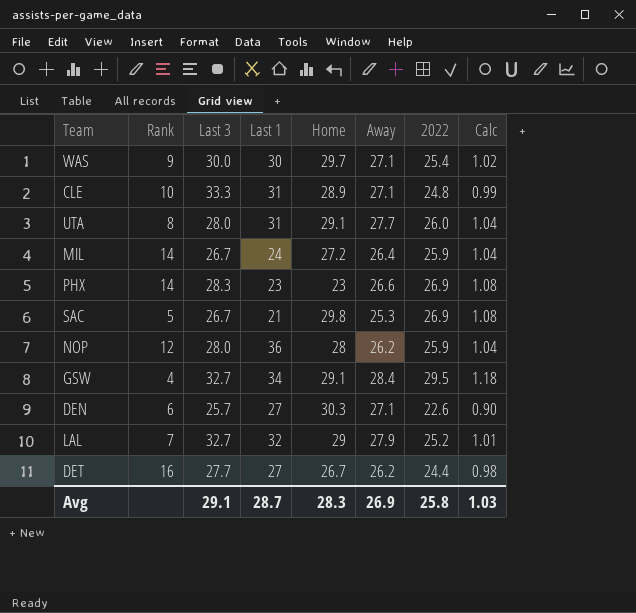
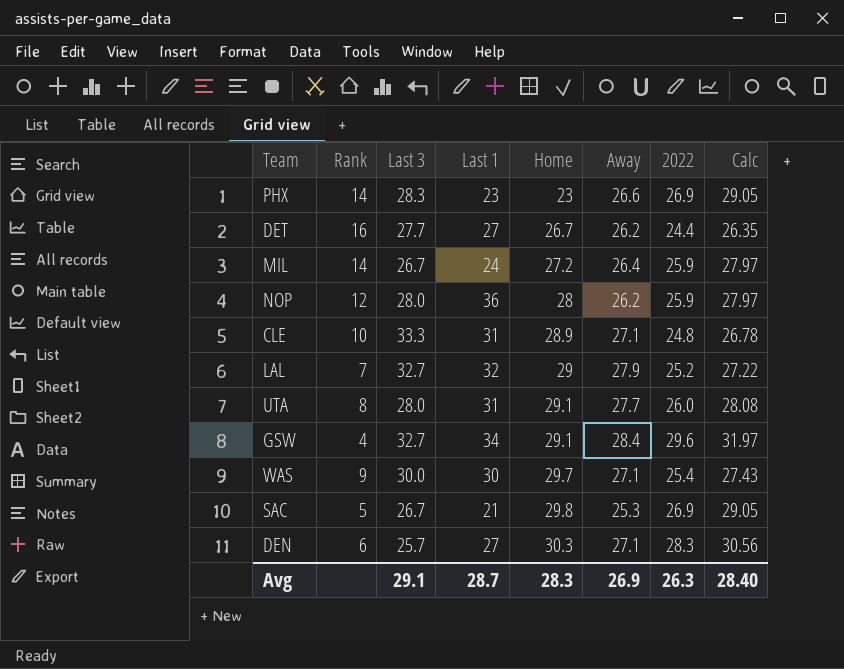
row order: none -> Home ascending
column Calc | formula: [2022] * 0.04 -> [2022] * 1.08
GSW | 2022: 29.5 -> 29.6
DEN | 2022: 22.6 -> 28.3
Avg | 2022: 25.8 -> 26.3
Avg | Calc: 1.03 -> 28.40

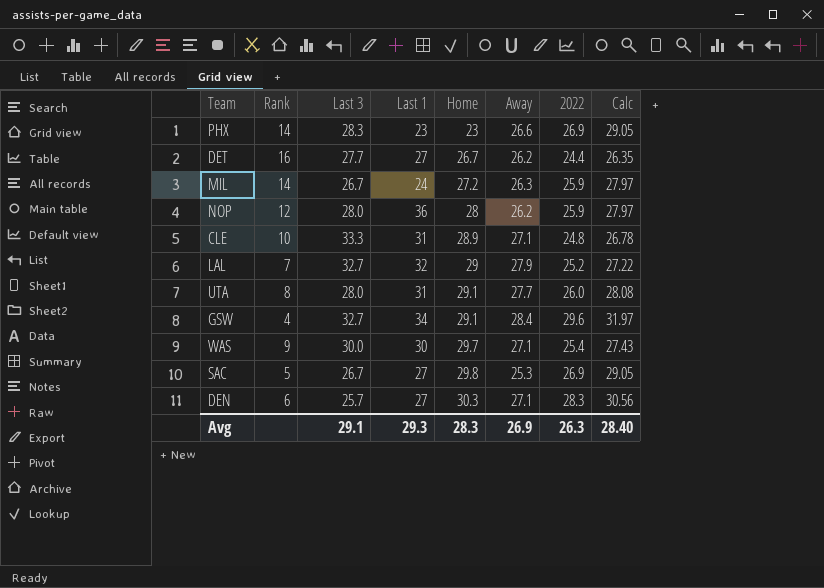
MIL | Away: 26.4 -> 26.3
SAC | Last 1: 21 -> 27
Avg | Last 1: 28.7 -> 29.3

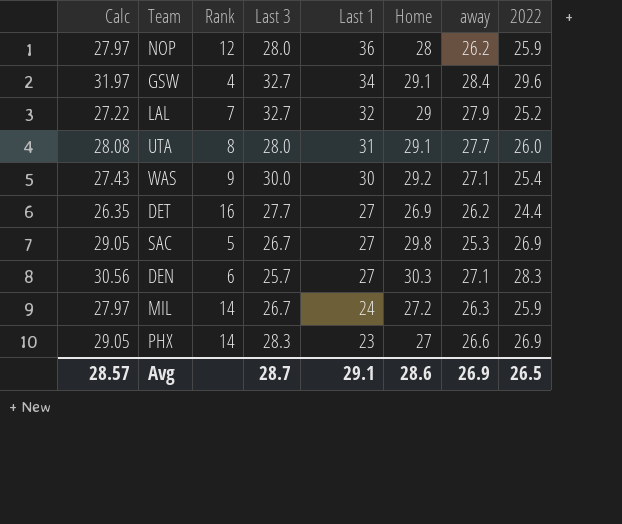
row order: Home ascending -> Last 1 descending
column Calc | position: 8 -> 1
column name: Away -> away
row CLE: 10 | 33.3 | 31 | 28.9 | 27.1 | 24.8 | 26.78 -> none
WAS | Home: 29.7 -> 29.2
DET | Home: 26.7 -> 26.9
PHX | Home: 23 -> 27
Avg | Calc: 28.40 -> 28.57
Avg | Last 3: 29.1 -> 28.7
Avg | Last 1: 29.3 -> 29.1
Avg | Home: 28.3 -> 28.6
Avg | 2022: 26.3 -> 26.5

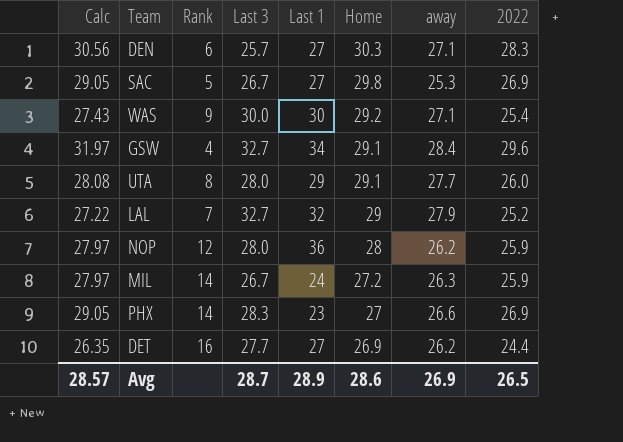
row order: Last 1 descending -> Home descending
UTA | Last 1: 31 -> 29
Avg | Last 1: 29.1 -> 28.9

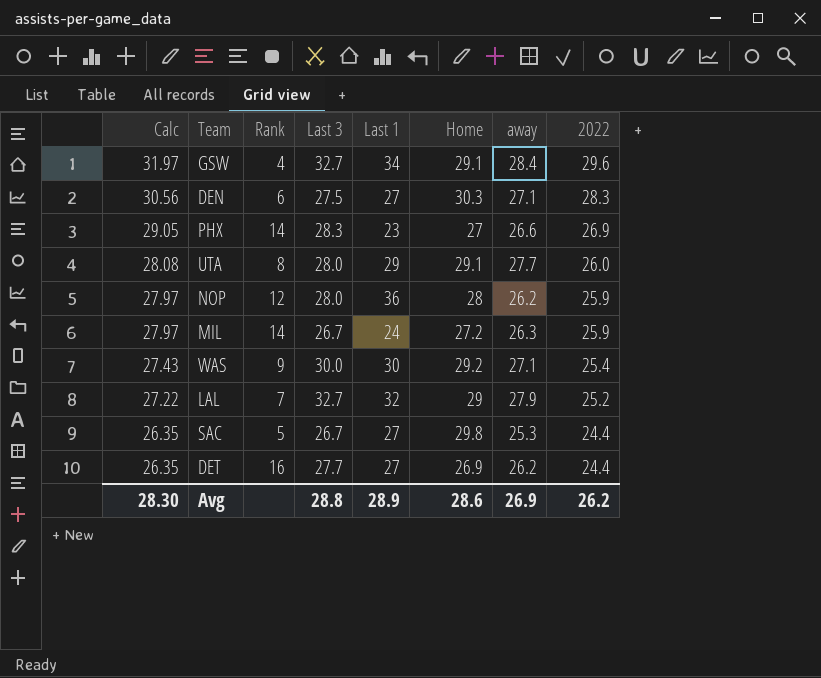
row order: Home descending -> Calc descending
DEN | Last 3: 25.7 -> 27.5
SAC | Calc: 29.05 -> 26.35
SAC | 2022: 26.9 -> 24.4
Avg | Calc: 28.57 -> 28.30
Avg | Last 3: 28.7 -> 28.8
Avg | 2022: 26.5 -> 26.2

